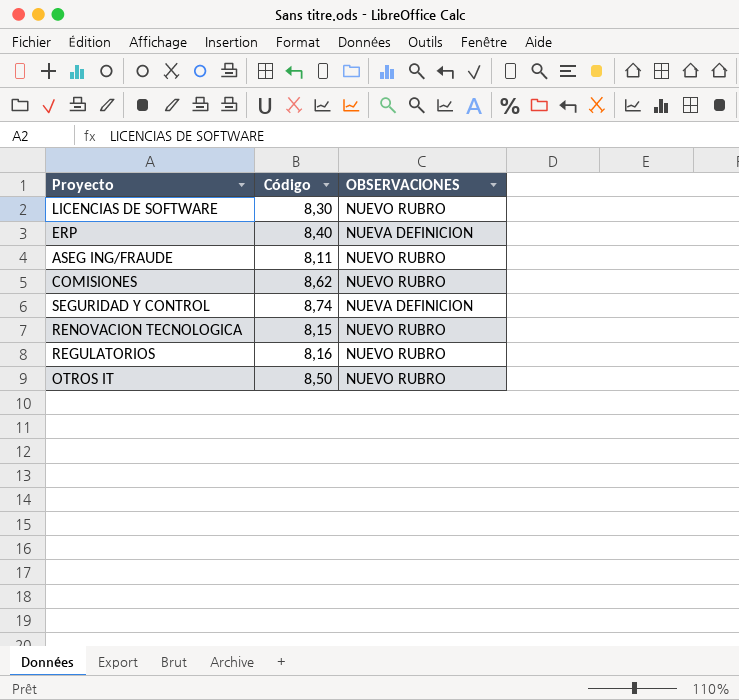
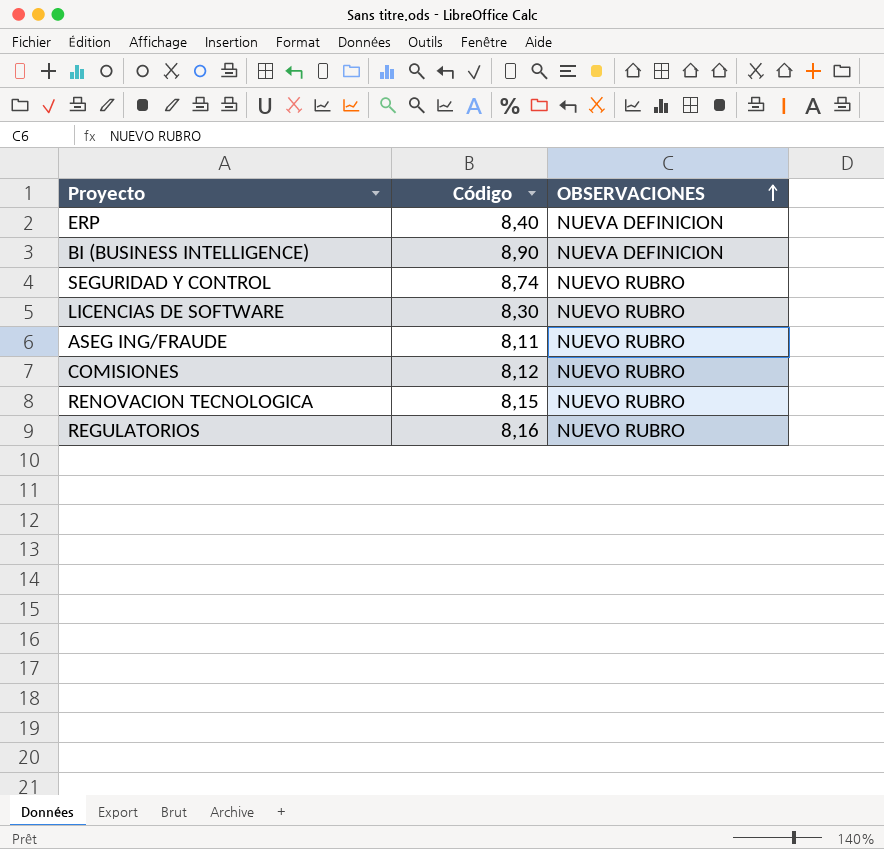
row order: none -> OBSERVACIONES ascending
row OTROS IT: 8,50 | NUEVO RUBRO -> none
row BI (BUSINESS INTELLIGENCE): none -> 8,90 | NUEVA DEFINICION
SEGURIDAD Y CONTROL | OBSERVACIONES: NUEVA DEFINICION -> NUEVO RUBRO
COMISIONES | Código: 8,62 -> 8,12

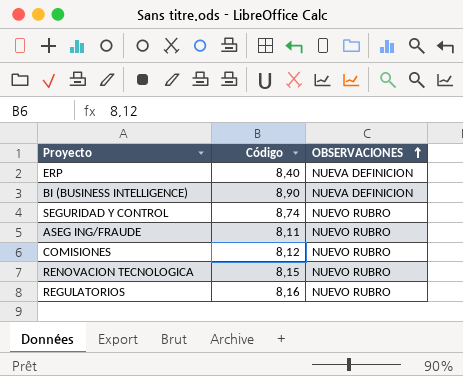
row LICENCIAS DE SOFTWARE: 8,30 | NUEVO RUBRO -> none

